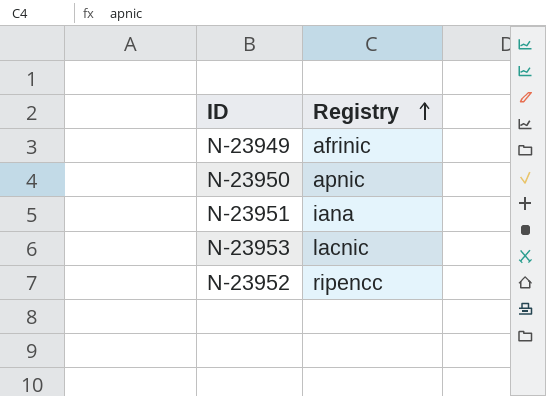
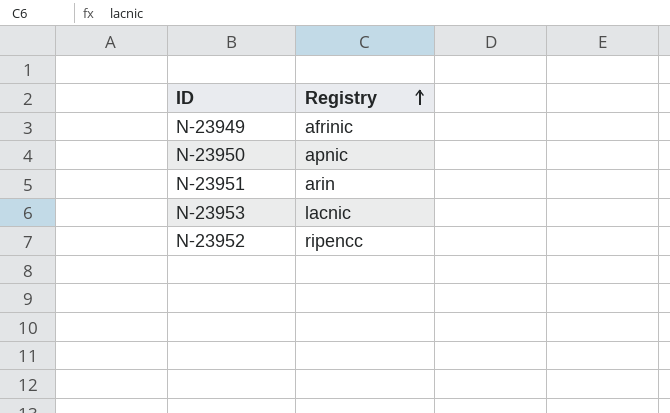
N-23951 | Registry: iana -> arin

